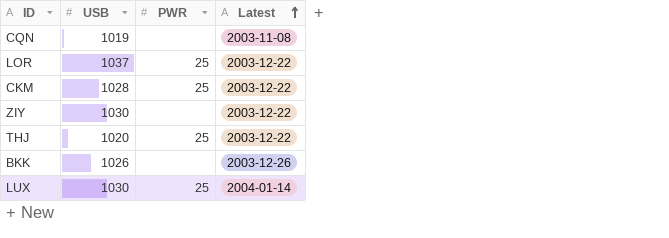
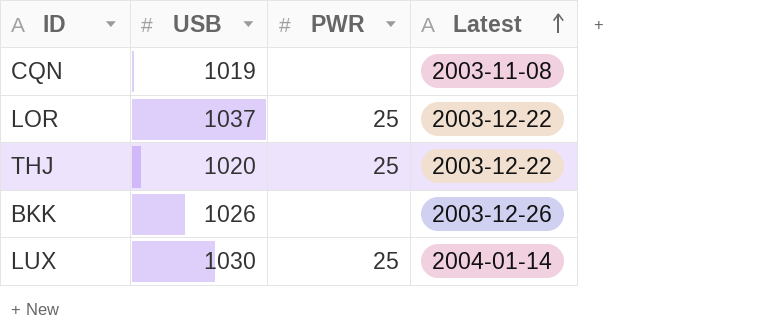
row CKM: 1028 | 25 | 2003-12-22 -> none
row ZIY: 1030 | none | 2003-12-22 -> none

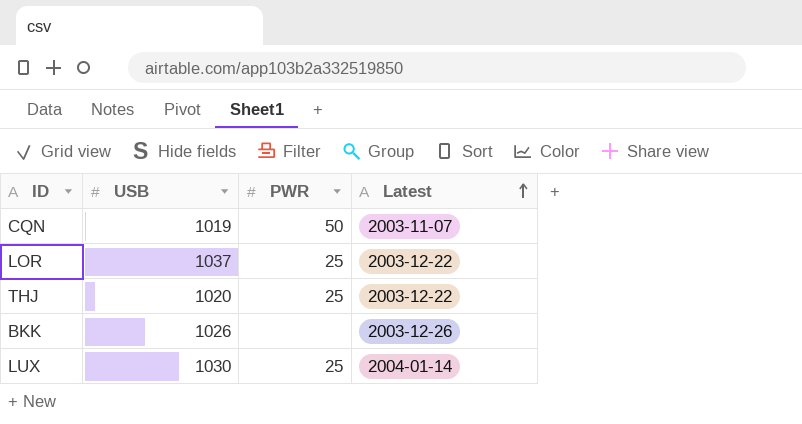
CQN | PWR: none -> 50
CQN | Latest: 2003-11-08 -> 2003-11-07

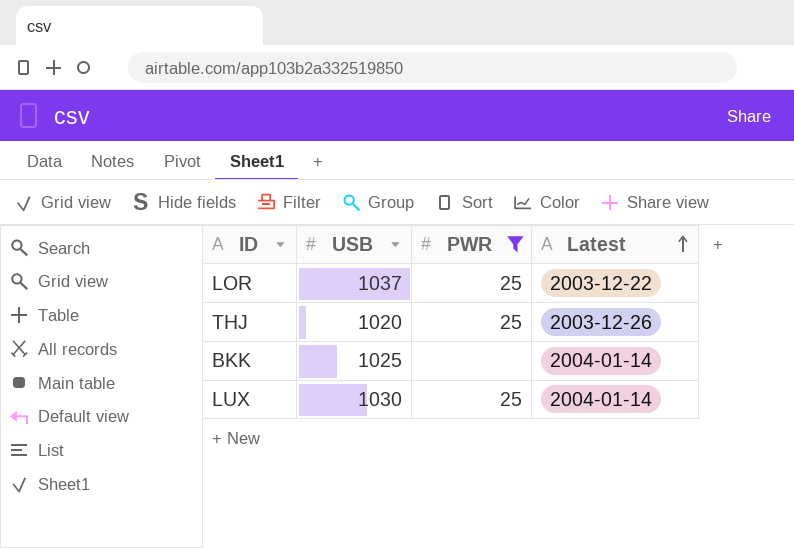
filter: none -> PWR != 50
THJ | Latest: 2003-12-22 -> 2003-12-26
BKK | USB: 1026 -> 1025
BKK | Latest: 2003-12-26 -> 2004-01-14

